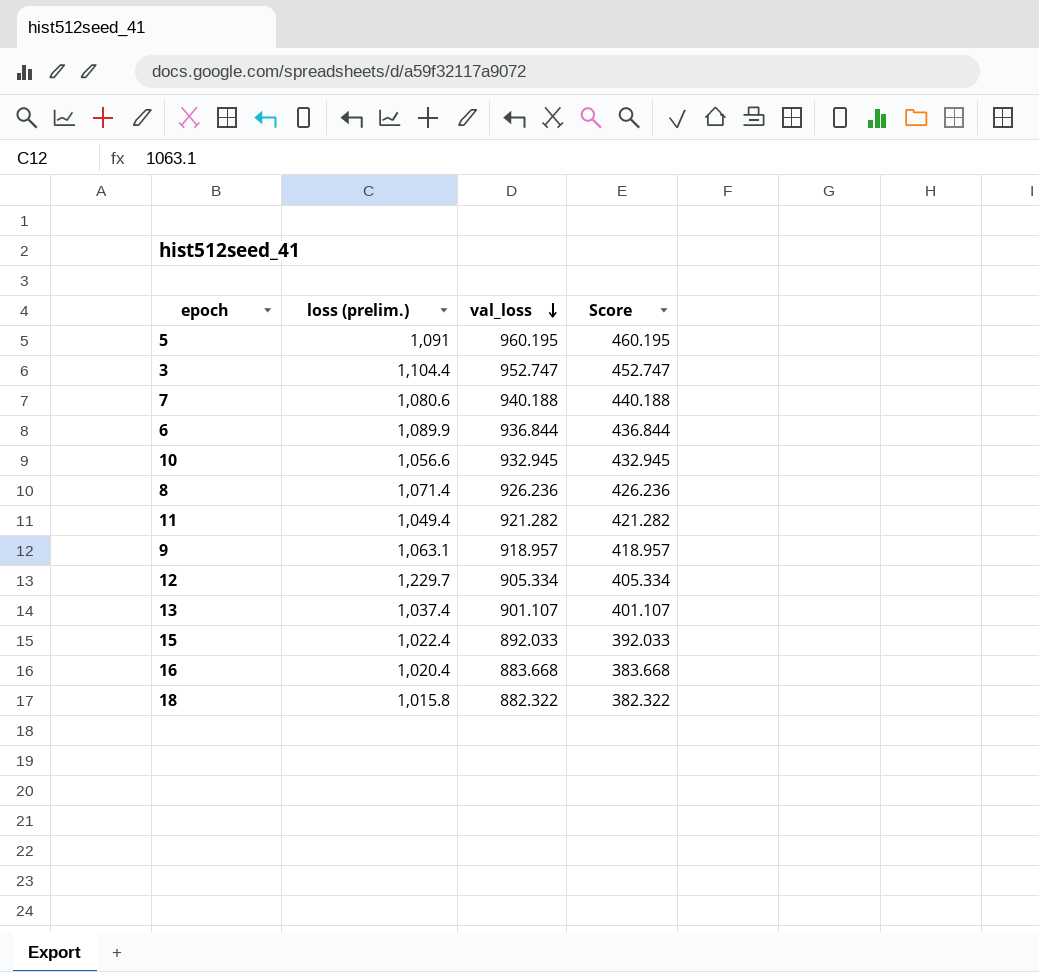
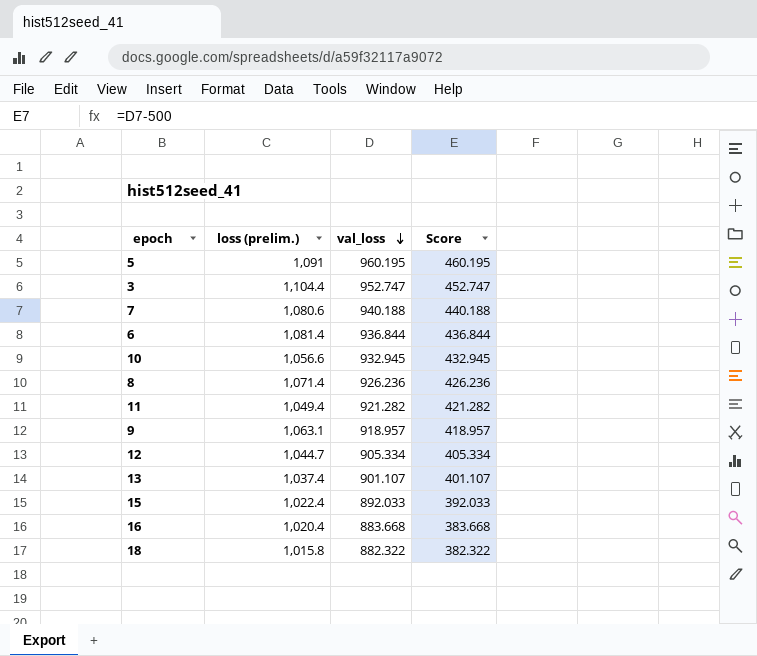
6 | loss (prelim.): 1,089.9 -> 1,081.4
12 | loss (prelim.): 1,229.7 -> 1,044.7

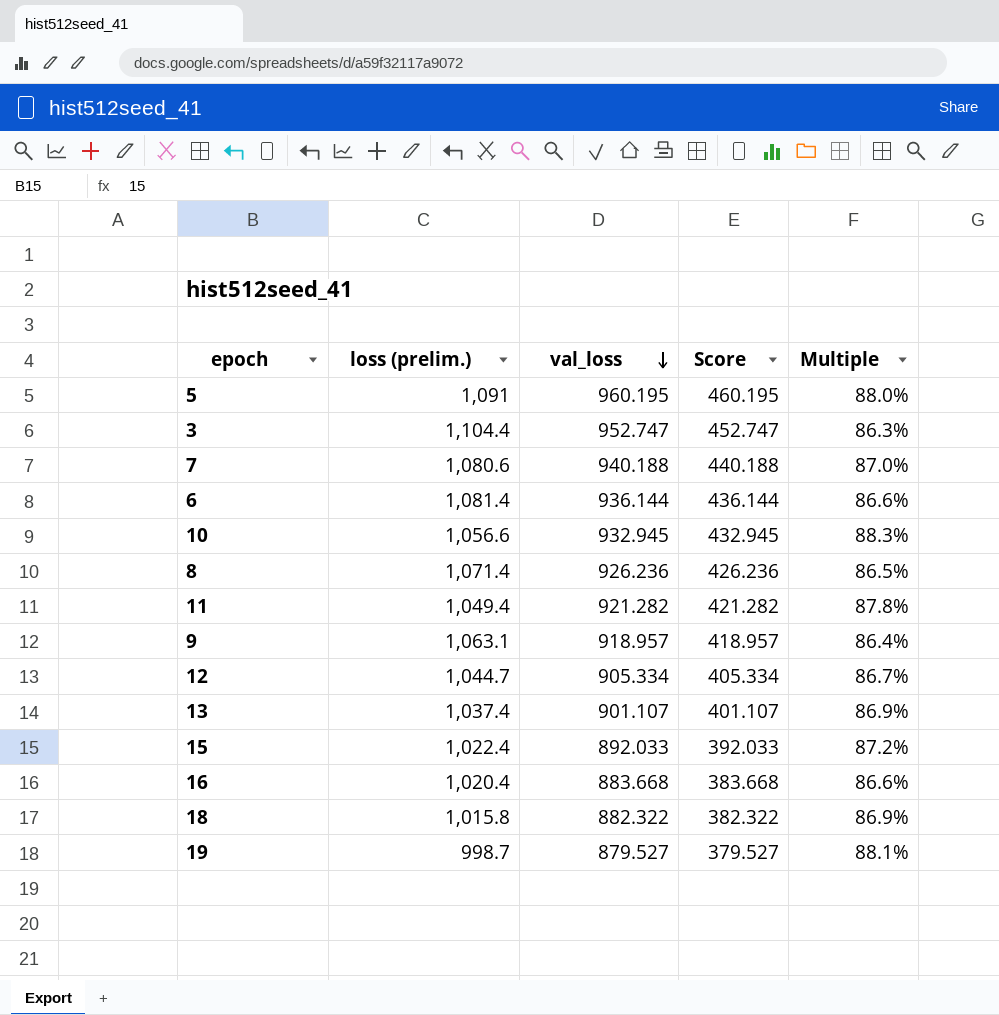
column Multiple | formula: none -> [val_loss] / [loss (prelim.)]
6 | val_loss: 936.844 -> 936.144
6 | Score: 436.844 -> 436.144
row 19: none -> 998.7 | 879.527 | 379.527 | 88.1%

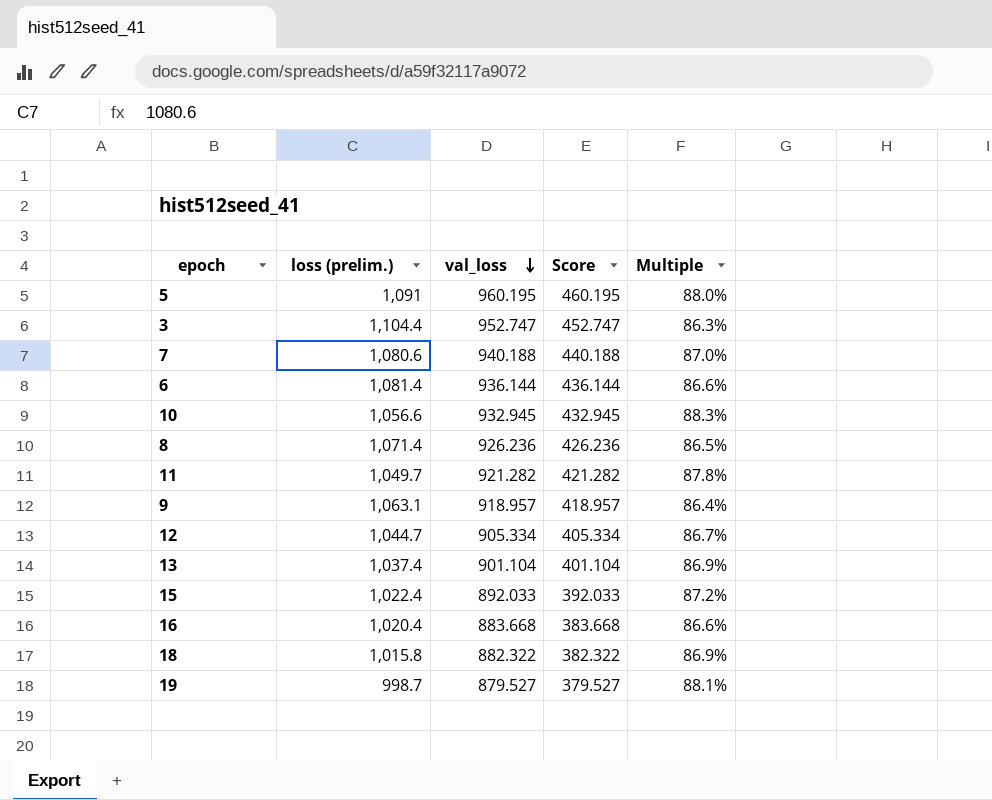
11 | loss (prelim.): 1,049.4 -> 1,049.7
13 | val_loss: 901.107 -> 901.104
13 | Score: 401.107 -> 401.104

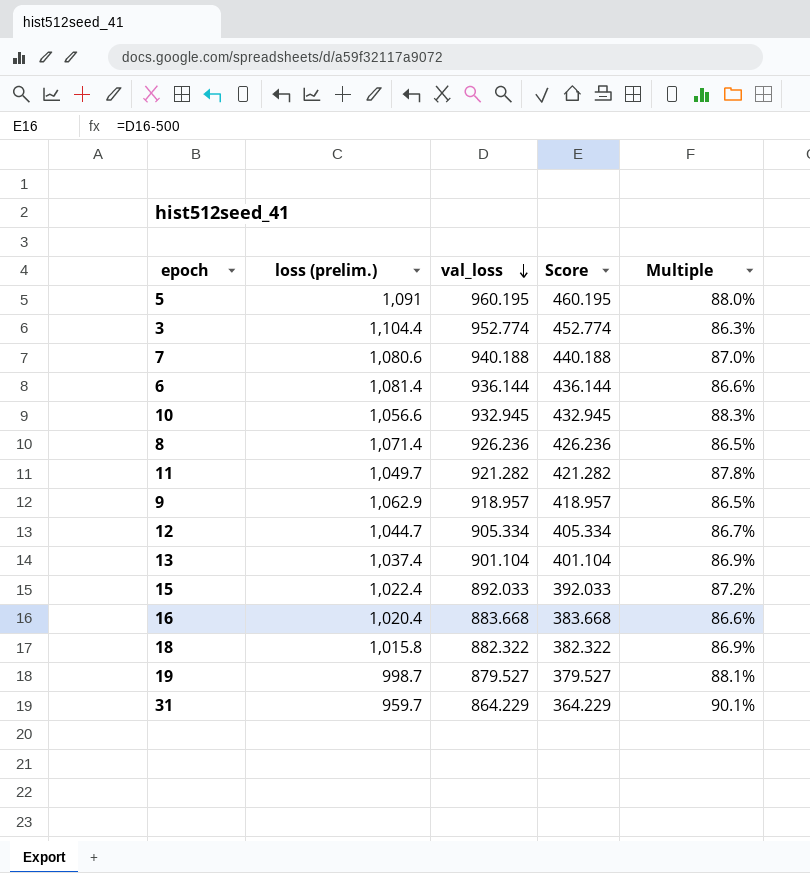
3 | val_loss: 952.747 -> 952.774
3 | Score: 452.747 -> 452.774
9 | loss (prelim.): 1,063.1 -> 1,062.9
9 | Multiple: 86.4% -> 86.5%
row 31: none -> 959.7 | 864.229 | 364.229 | 90.1%

